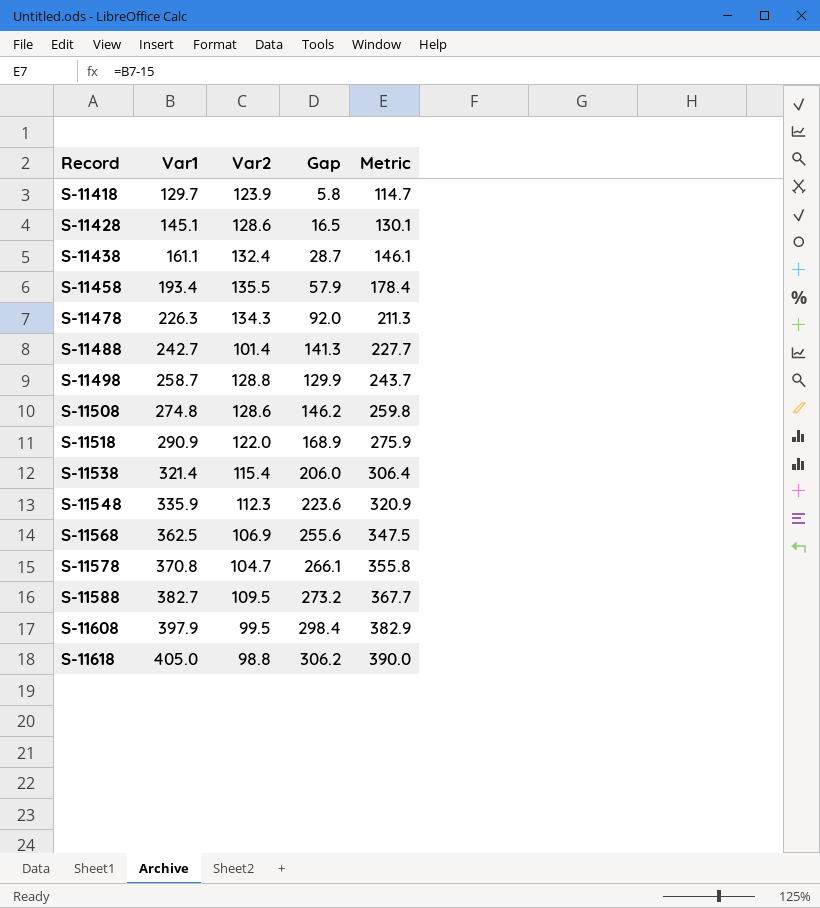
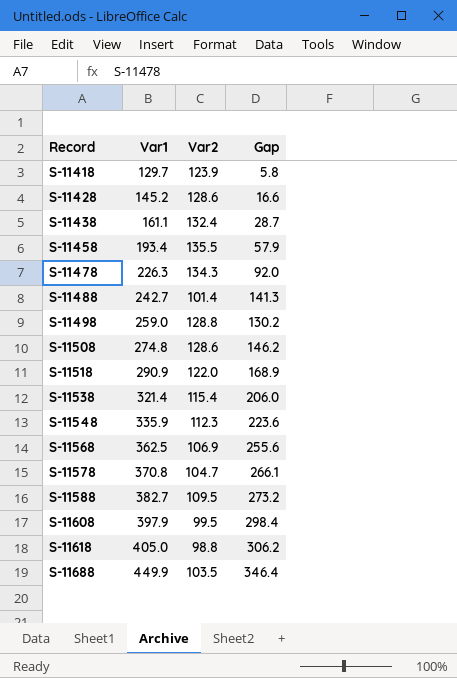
column Metric | formula: [Var1] - 15 -> none
S-11428 | Var1: 145.1 -> 145.2
S-11428 | Gap: 16.5 -> 16.6
S-11498 | Var1: 258.7 -> 259.0
S-11498 | Gap: 129.9 -> 130.2
row S-11688: none -> 449.9 | 103.5 | 346.4

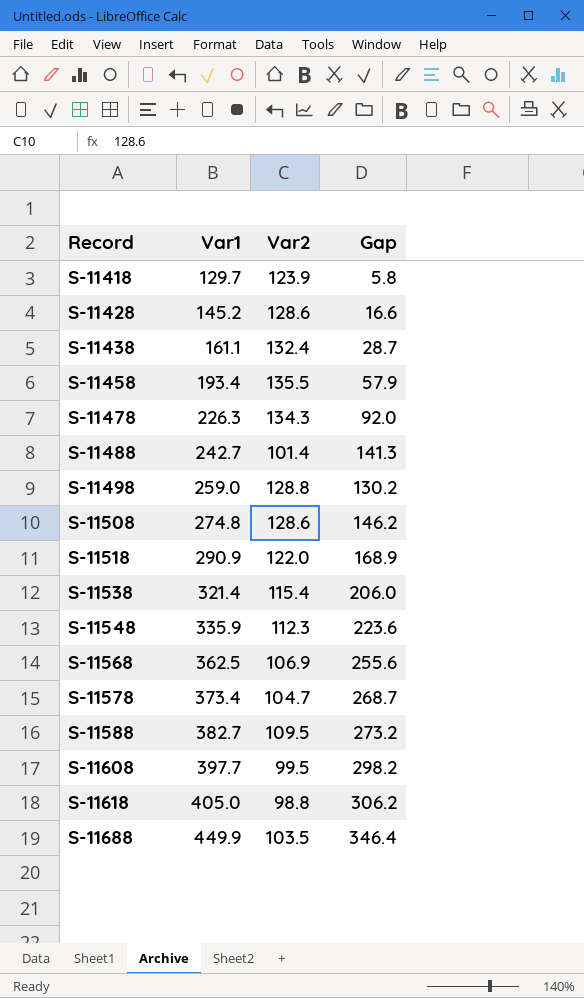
S-11578 | Var1: 370.8 -> 373.4
S-11578 | Gap: 266.1 -> 268.7
S-11608 | Var1: 397.9 -> 397.7
S-11608 | Gap: 298.4 -> 298.2

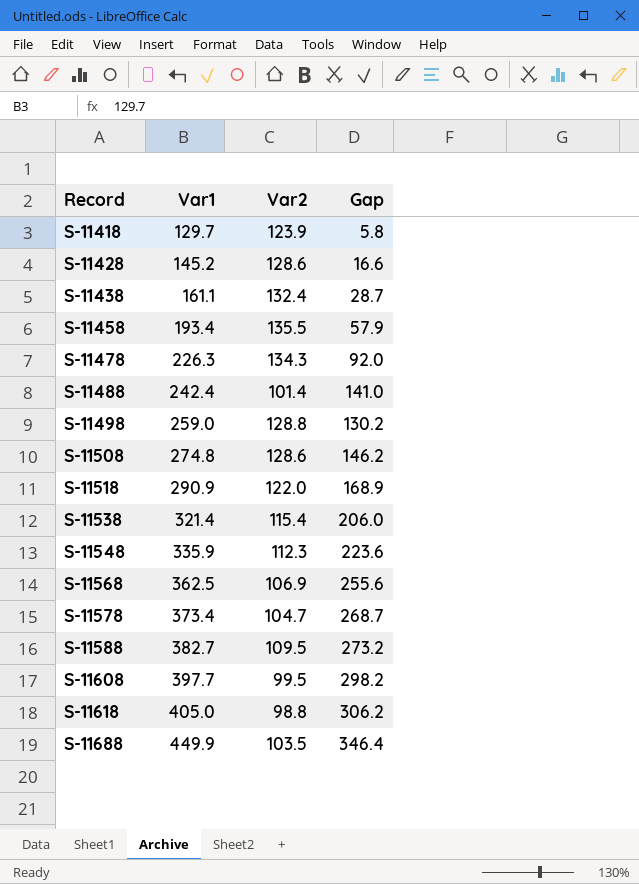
S-11488 | Var1: 242.7 -> 242.4
S-11488 | Gap: 141.3 -> 141.0

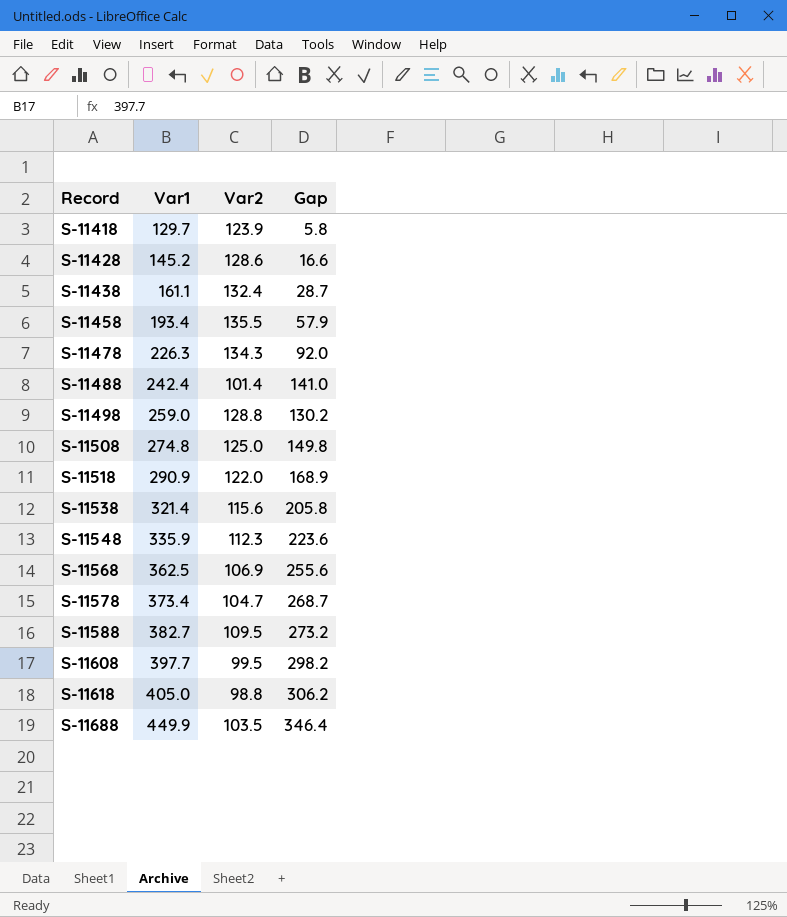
S-11508 | Var2: 128.6 -> 125.0
S-11508 | Gap: 146.2 -> 149.8
S-11538 | Var2: 115.4 -> 115.6
S-11538 | Gap: 206.0 -> 205.8

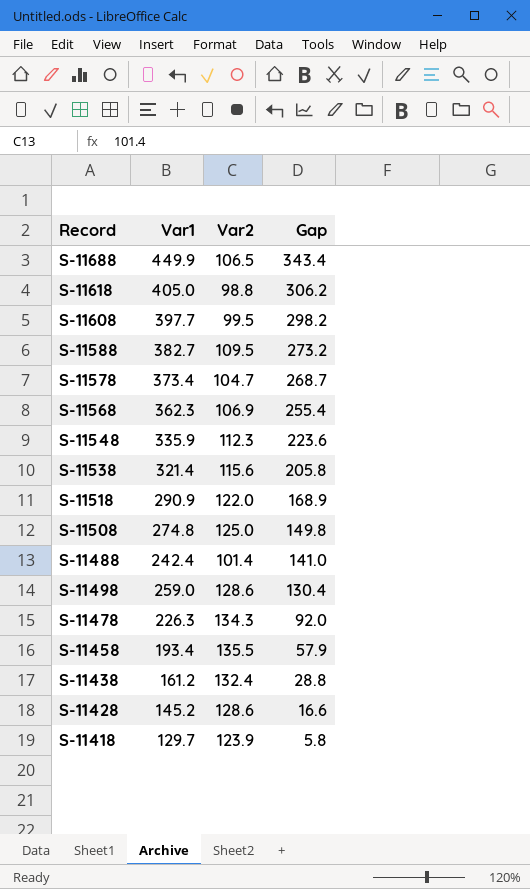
row order: Record ascending -> Gap descending
S-11688 | Var2: 103.5 -> 106.5
S-11688 | Gap: 346.4 -> 343.4
S-11568 | Var1: 362.5 -> 362.3
S-11568 | Gap: 255.6 -> 255.4
S-11498 | Var2: 128.8 -> 128.6
S-11498 | Gap: 130.2 -> 130.4
S-11438 | Var1: 161.1 -> 161.2
S-11438 | Gap: 28.7 -> 28.8

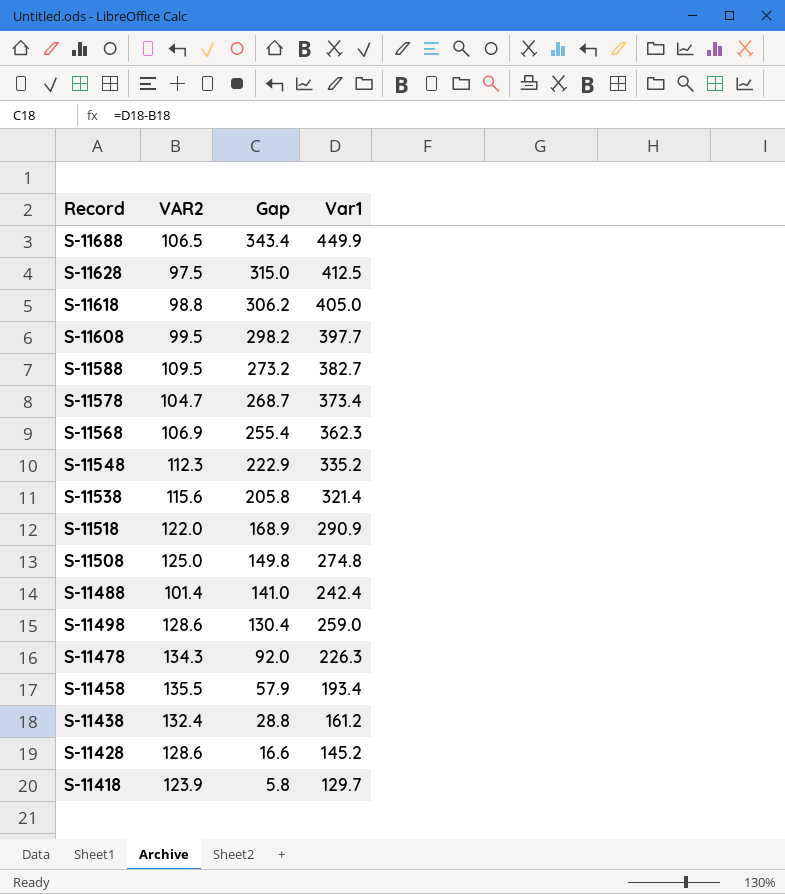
column name: Var2 -> VAR2
column Var1 | position: 2 -> 4
row S-11628: none -> 97.5 | 315.0 | 412.5
S-11548 | Gap: 223.6 -> 222.9
S-11548 | Var1: 335.9 -> 335.2

